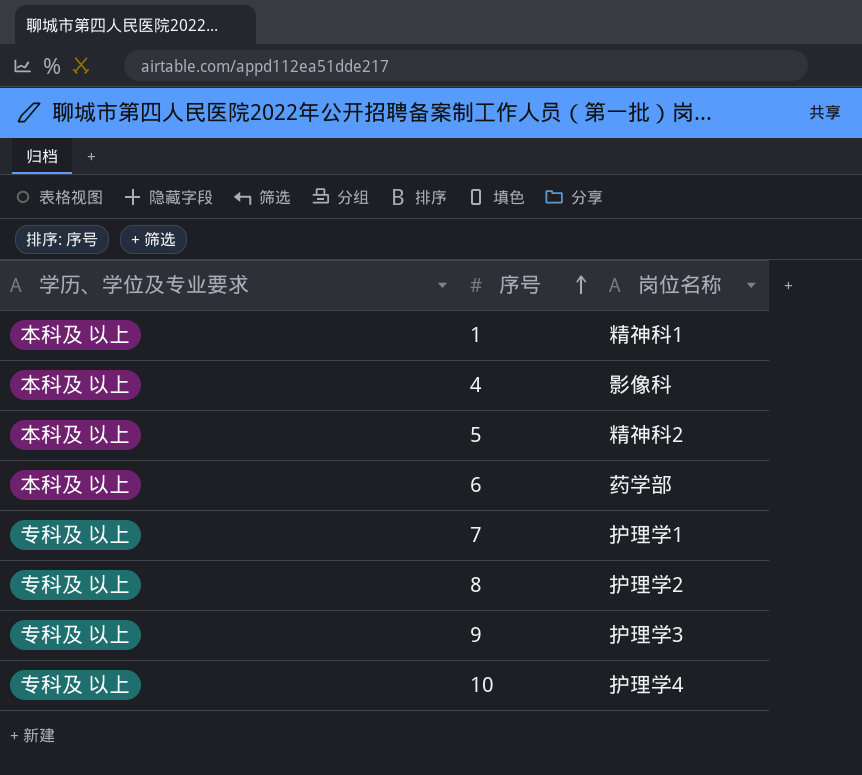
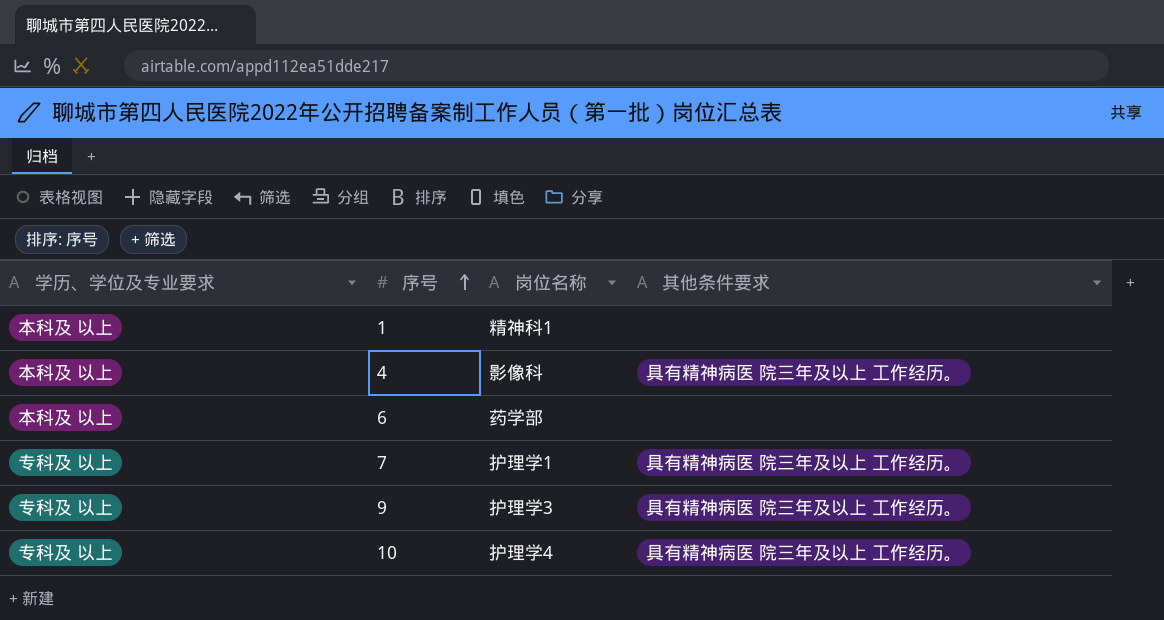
column 其他条件要求 | position: none -> 4
row 5: 本科及 以上 | 精神科2 -> none
row 8: 专科及 以上 | 护理学2 -> none

